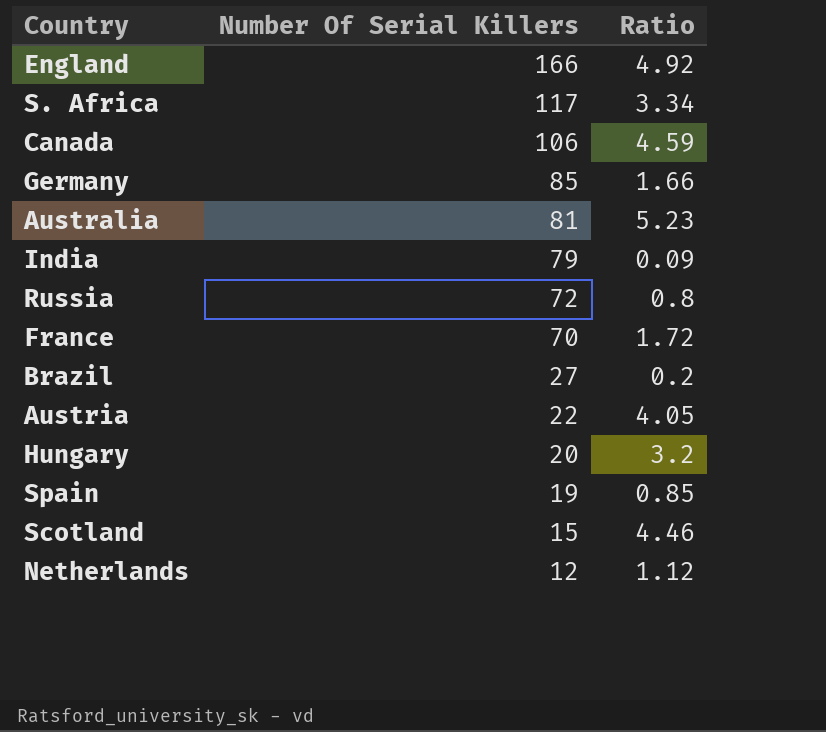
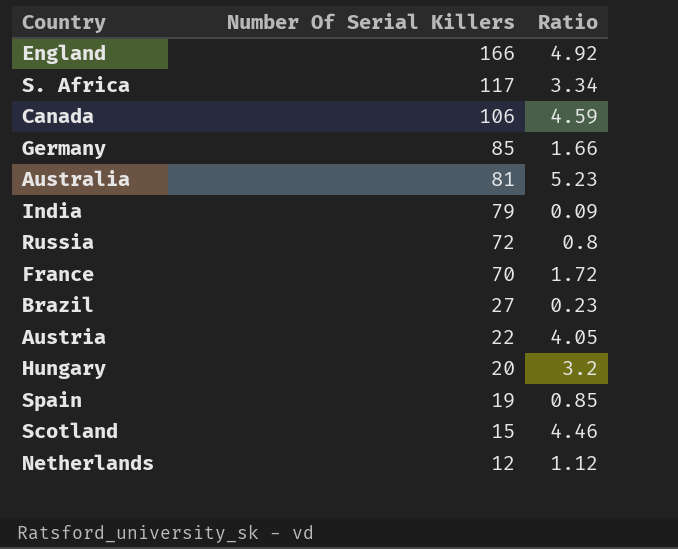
Brazil | Ratio: 0.2 -> 0.23

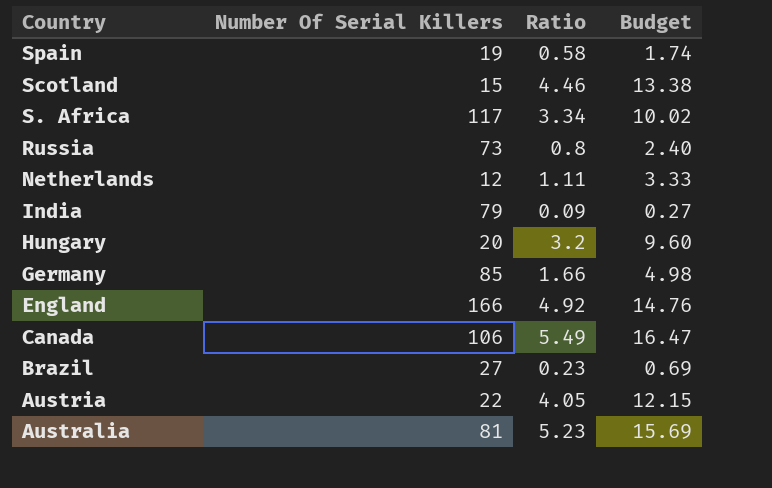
row order: Number Of Serial Killers descending -> Country descending
column Budget | formula: none -> [Ratio] * 3
row France: 70 | 1.72 -> none
Spain | Ratio: 0.85 -> 0.58
Russia | Number Of Serial Killers: 72 -> 73
Netherlands | Ratio: 1.12 -> 1.11
Canada | Ratio: 4.59 -> 5.49

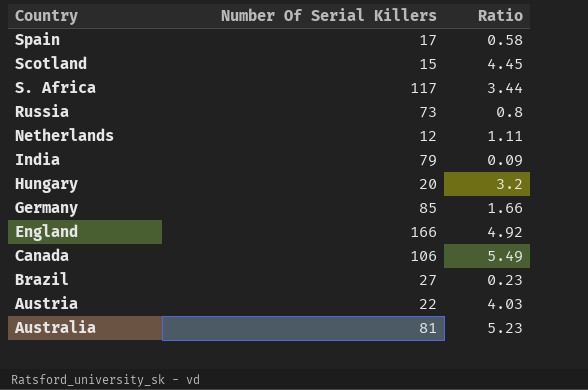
column Budget | formula: [Ratio] * 3 -> none
Spain | Number Of Serial Killers: 19 -> 17
Scotland | Ratio: 4.46 -> 4.45
S. Africa | Ratio: 3.34 -> 3.44
Austria | Ratio: 4.05 -> 4.03

